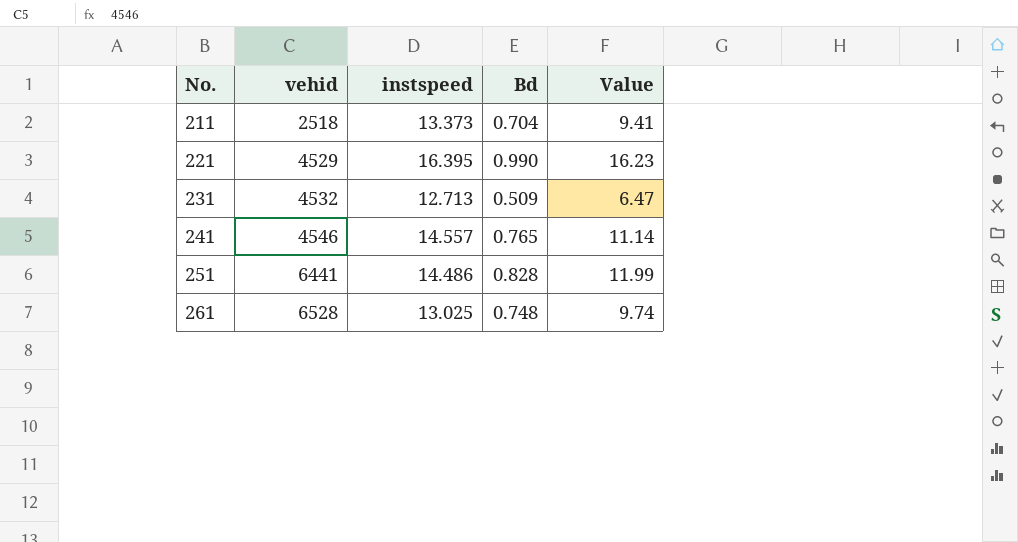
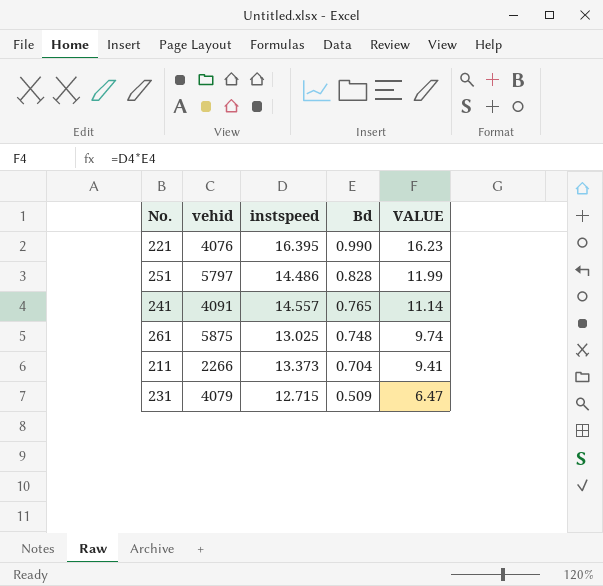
row order: No. ascending -> Bd descending
column name: Value -> VALUE
221 | vehid: 4529 -> 4076
251 | vehid: 6441 -> 5797
241 | vehid: 4546 -> 4091
261 | vehid: 6528 -> 5875
211 | vehid: 2518 -> 2266
231 | vehid: 4532 -> 4079
231 | instspeed: 12.713 -> 12.715

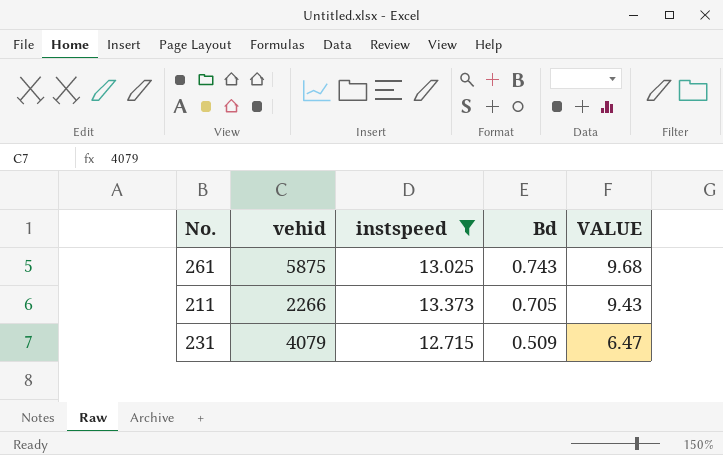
filter: none -> instspeed <= 13.373
261 | Bd: 0.748 -> 0.743
261 | VALUE: 9.74 -> 9.68
211 | Bd: 0.704 -> 0.705
211 | VALUE: 9.41 -> 9.43

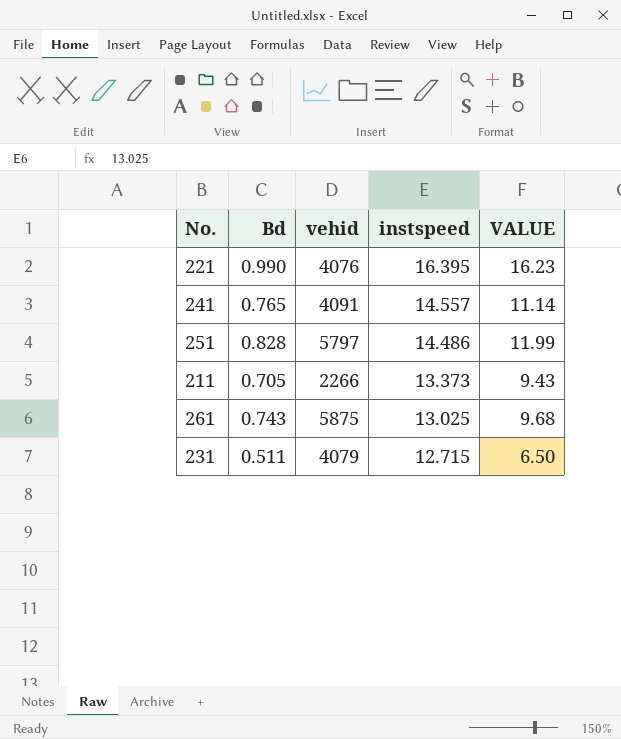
filter: instspeed <= 13.373 -> none
row order: Bd descending -> instspeed descending
column Bd | position: 4 -> 2
231 | Bd: 0.509 -> 0.511
231 | VALUE: 6.47 -> 6.50

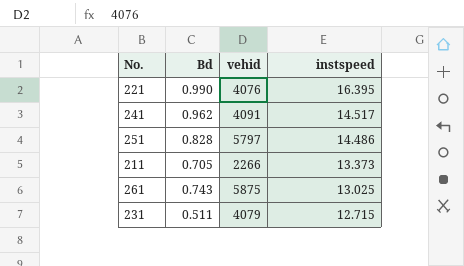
column VALUE | formula: [Bd] * [instspeed] -> none
241 | Bd: 0.765 -> 0.962
241 | instspeed: 14.557 -> 14.517

